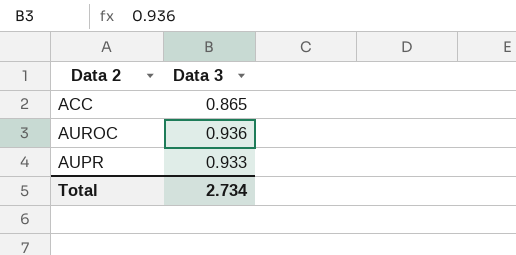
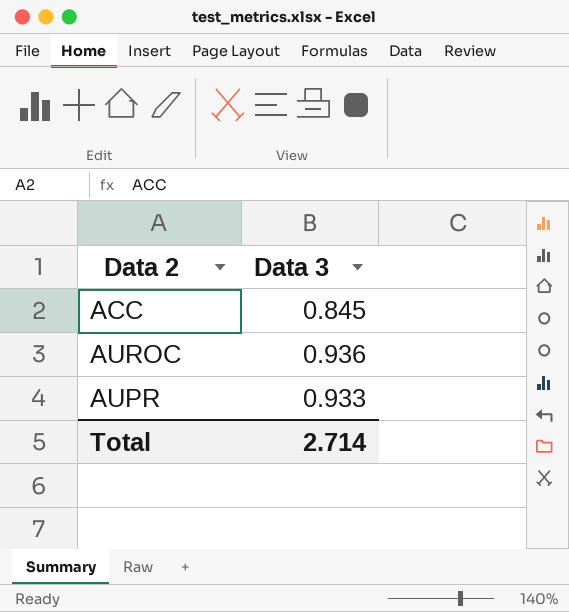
ACC | Data 3: 0.865 -> 0.845
Total | Data 3: 2.734 -> 2.714

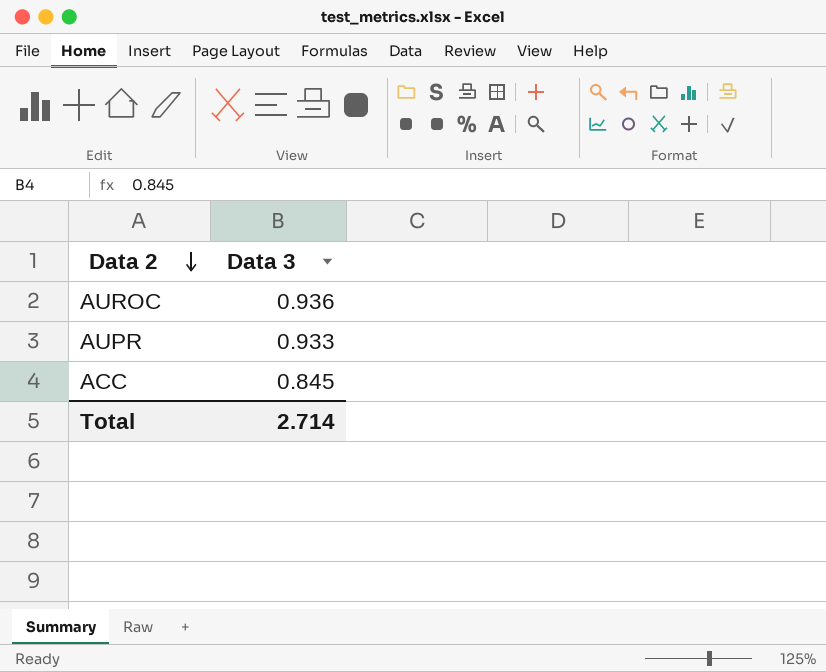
row order: none -> Data 2 descending

